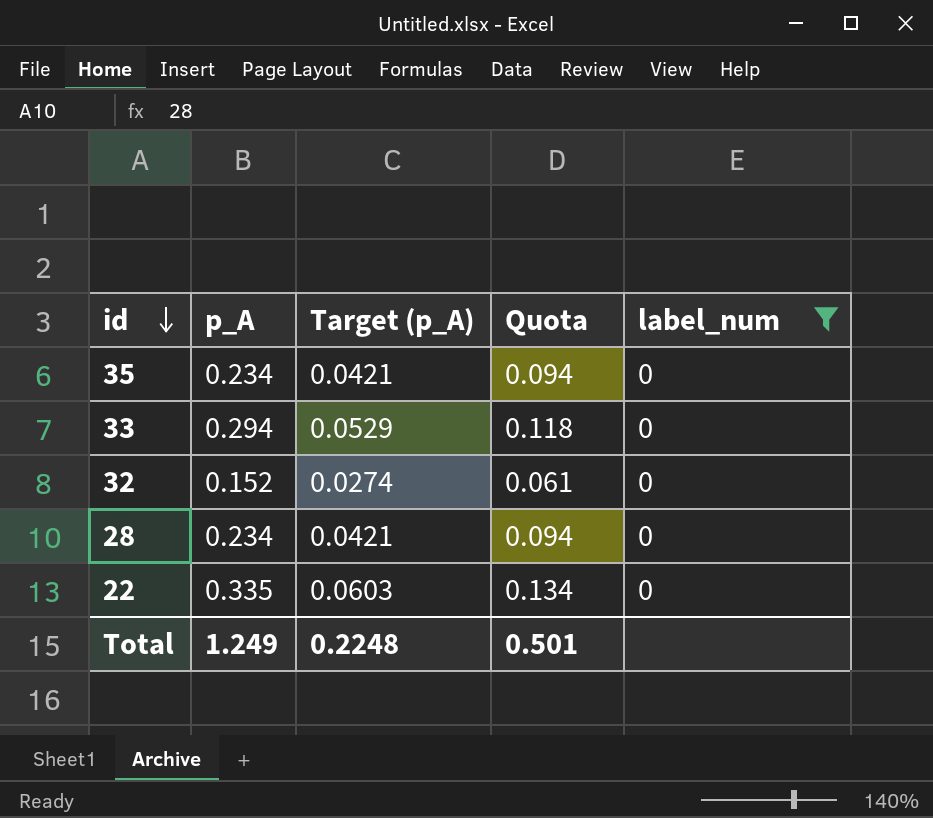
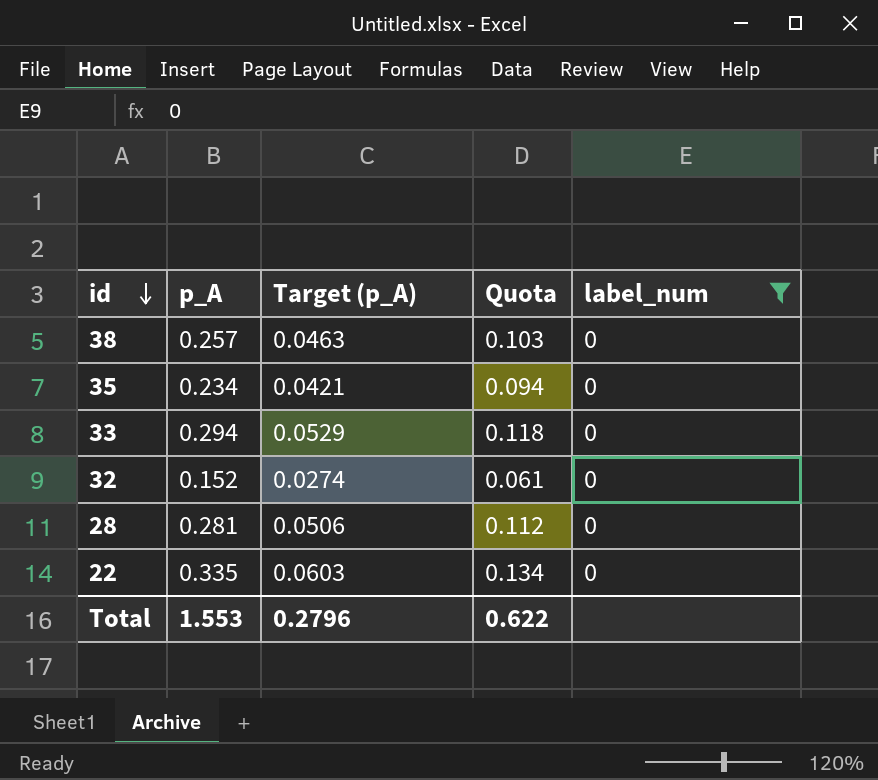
row 38: none -> 0.257 | 0.0463 | 0.103 | 0
28 | p_A: 0.234 -> 0.281
28 | Target (p_A): 0.0421 -> 0.0506
28 | Quota: 0.094 -> 0.112
Total | p_A: 1.249 -> 1.553
Total | Target (p_A): 0.2248 -> 0.2796
Total | Quota: 0.501 -> 0.622

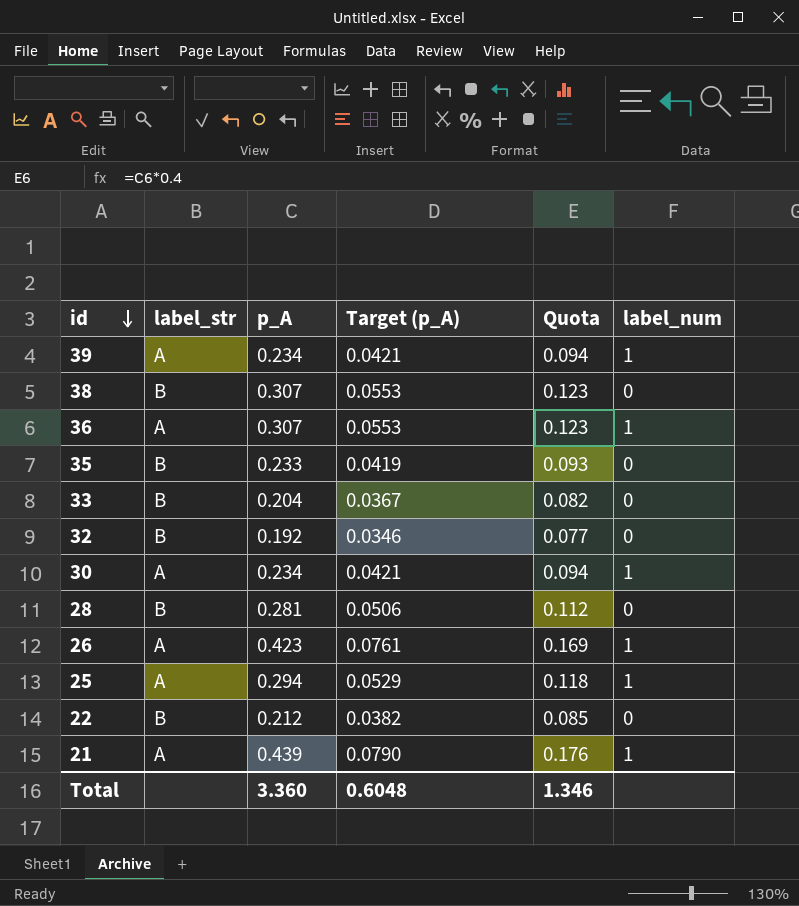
filter: label_num = 0 -> none
column label_str | position: none -> 2
38 | p_A: 0.257 -> 0.307
38 | Target (p_A): 0.0463 -> 0.0553
38 | Quota: 0.103 -> 0.123
35 | p_A: 0.234 -> 0.233
35 | Target (p_A): 0.0421 -> 0.0419
35 | Quota: 0.094 -> 0.093
33 | p_A: 0.294 -> 0.204
33 | Target (p_A): 0.0529 -> 0.0367
33 | Quota: 0.118 -> 0.082
32 | p_A: 0.152 -> 0.192
32 | Target (p_A): 0.0274 -> 0.0346
32 | Quota: 0.061 -> 0.077
22 | p_A: 0.335 -> 0.212
22 | Target (p_A): 0.0603 -> 0.0382
22 | Quota: 0.134 -> 0.085
Total | p_A: 1.553 -> 3.360
Total | Target (p_A): 0.2796 -> 0.6048
Total | Quota: 0.622 -> 1.346

